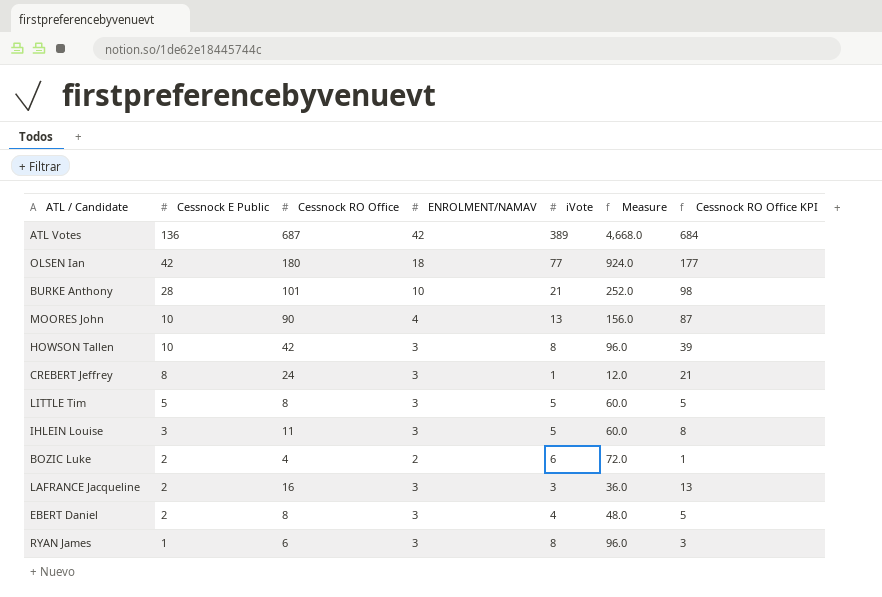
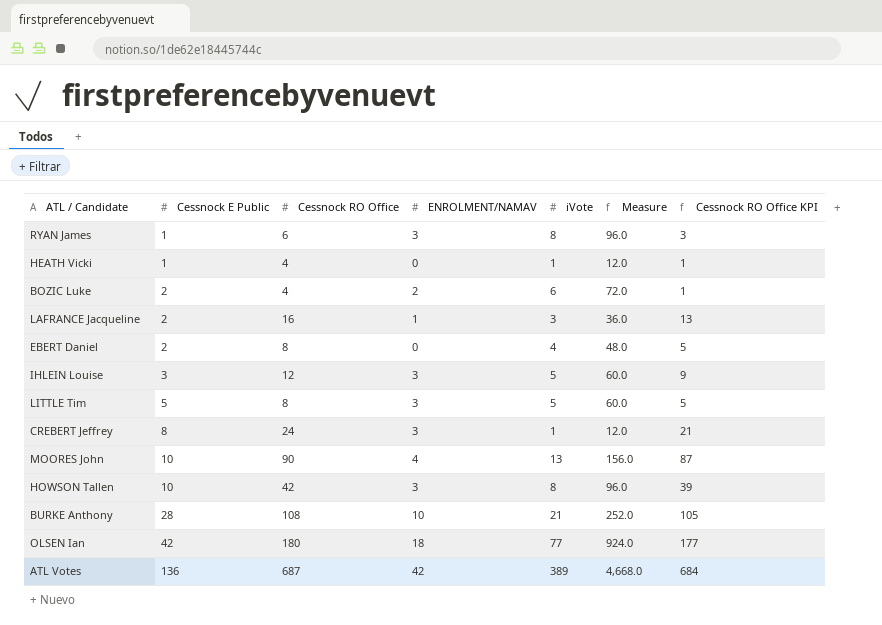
row order: Cessnock E Public descending -> Cessnock E Public ascending
row HEATH Vicki: none -> 1 | 4 | 0 | 1 | 12.0 | 1
LAFRANCE Jacqueline | ENROLMENT/NAMAV: 3 -> 1
EBERT Daniel | ENROLMENT/NAMAV: 3 -> 0
IHLEIN Louise | Cessnock RO Office: 11 -> 12
IHLEIN Louise | Cessnock RO Office KPI: 8 -> 9
BURKE Anthony | Cessnock RO Office: 101 -> 108
BURKE Anthony | Cessnock RO Office KPI: 98 -> 105

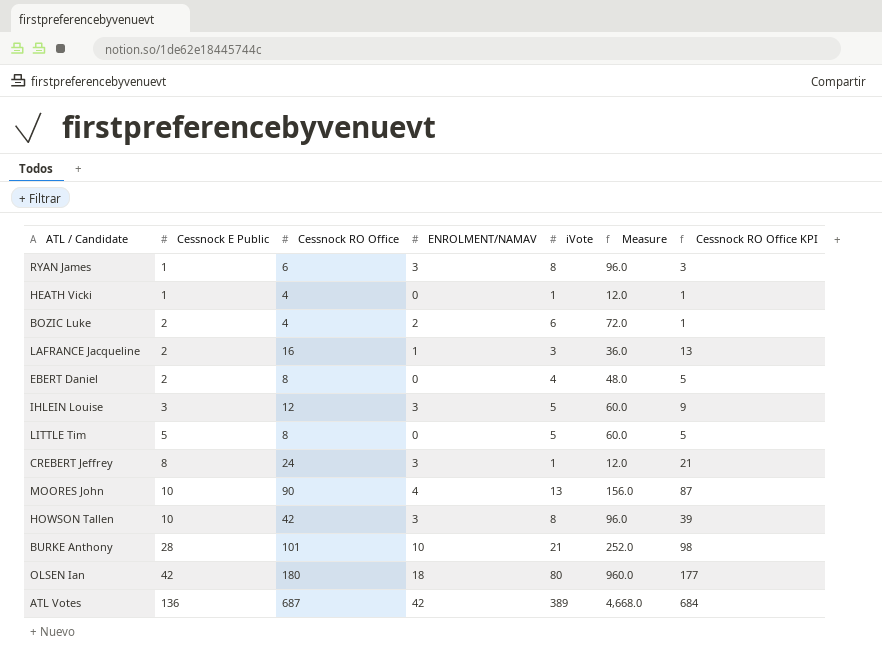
LITTLE Tim | ENROLMENT/NAMAV: 3 -> 0
BURKE Anthony | Cessnock RO Office: 108 -> 101
BURKE Anthony | Cessnock RO Office KPI: 105 -> 98
OLSEN Ian | iVote: 77 -> 80
OLSEN Ian | Measure: 924.0 -> 960.0

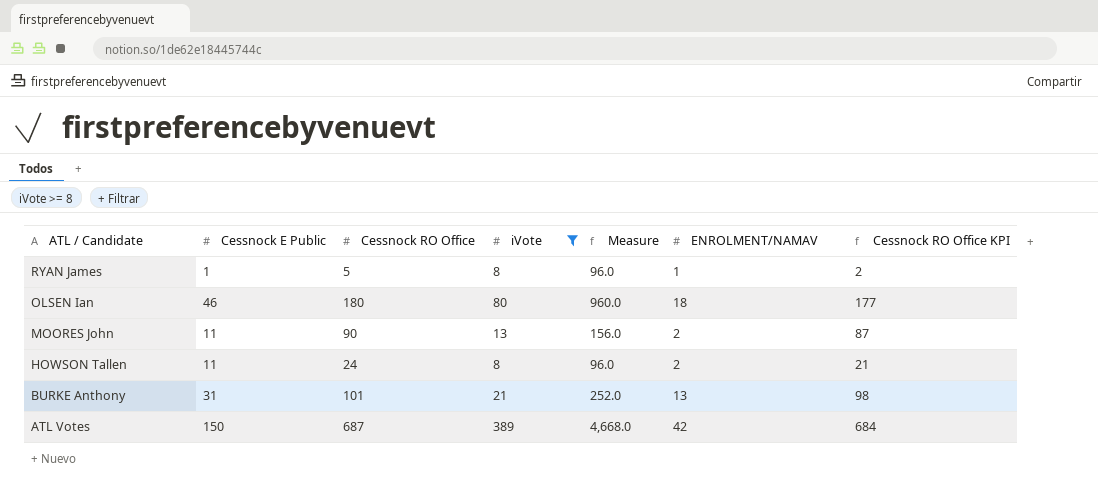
filter: none -> iVote >= 8
row order: Cessnock E Public ascending -> ATL / Candidate descending
column ENROLMENT/NAMAV | position: 4 -> 6
RYAN James | Cessnock RO Office: 6 -> 5
RYAN James | ENROLMENT/NAMAV: 3 -> 1
RYAN James | Cessnock RO Office KPI: 3 -> 2
OLSEN Ian | Cessnock E Public: 42 -> 46
MOORES John | Cessnock E Public: 10 -> 11
MOORES John | ENROLMENT/NAMAV: 4 -> 2
HOWSON Tallen | Cessnock E Public: 10 -> 11
HOWSON Tallen | Cessnock RO Office: 42 -> 24
HOWSON Tallen | ENROLMENT/NAMAV: 3 -> 2
HOWSON Tallen | Cessnock RO Office KPI: 39 -> 21
BURKE Anthony | Cessnock E Public: 28 -> 31
BURKE Anthony | ENROLMENT/NAMAV: 10 -> 13
ATL Votes | Cessnock E Public: 136 -> 150

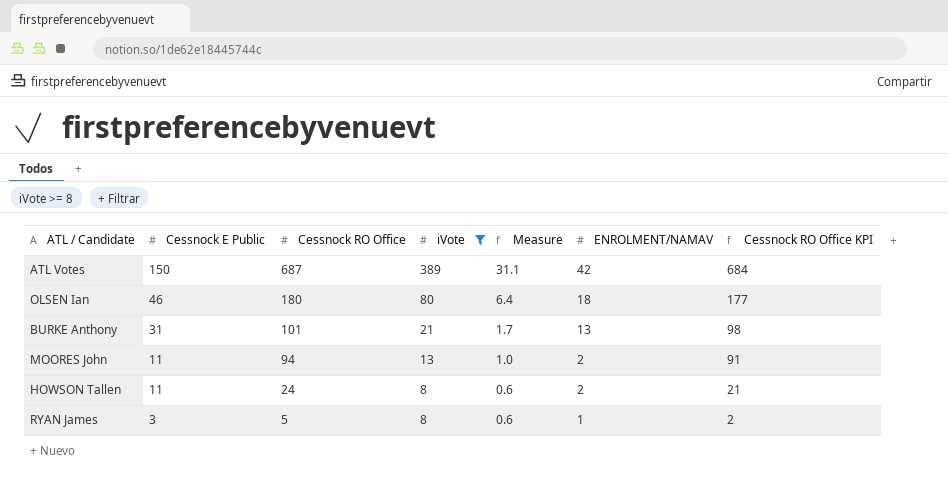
row order: ATL / Candidate descending -> Cessnock E Public descending
column Measure | formula: [iVote] * 12 -> [iVote] * 0.08
MOORES John | Cessnock RO Office: 90 -> 94
MOORES John | Cessnock RO Office KPI: 87 -> 91
RYAN James | Cessnock E Public: 1 -> 3

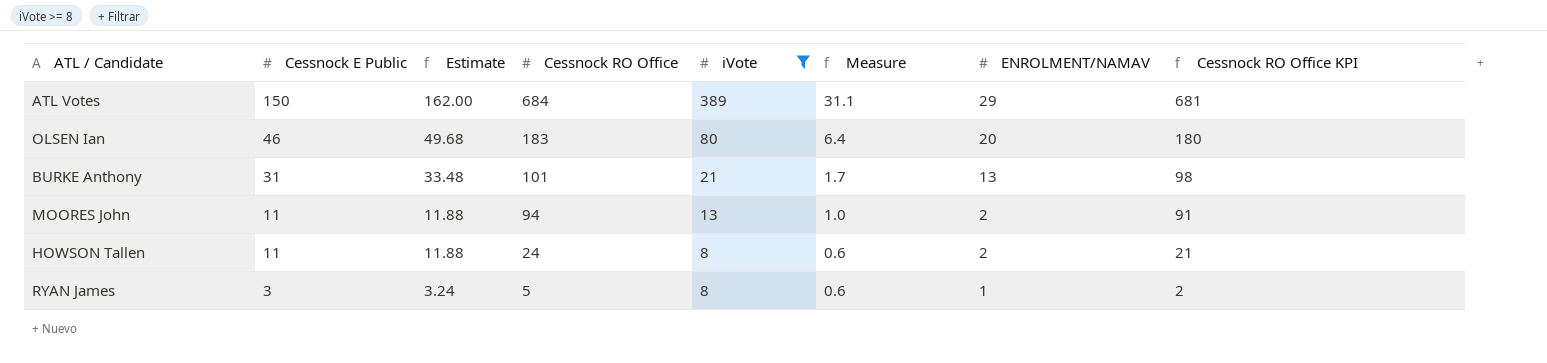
column Estimate | formula: none -> [Cessnock E Public] * 1.08
ATL Votes | Cessnock RO Office: 687 -> 684
ATL Votes | ENROLMENT/NAMAV: 42 -> 29
ATL Votes | Cessnock RO Office KPI: 684 -> 681
OLSEN Ian | Cessnock RO Office: 180 -> 183
OLSEN Ian | ENROLMENT/NAMAV: 18 -> 20
OLSEN Ian | Cessnock RO Office KPI: 177 -> 180

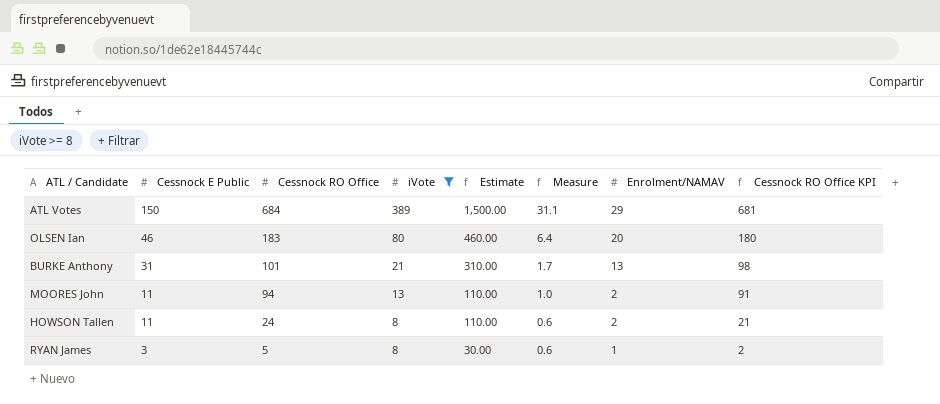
column Estimate | formula: [Cessnock E Public] * 1.08 -> [Cessnock E Public] * 10
column Estimate | position: 3 -> 5
column name: ENROLMENT/NAMAV -> Enrolment/NAMAV

